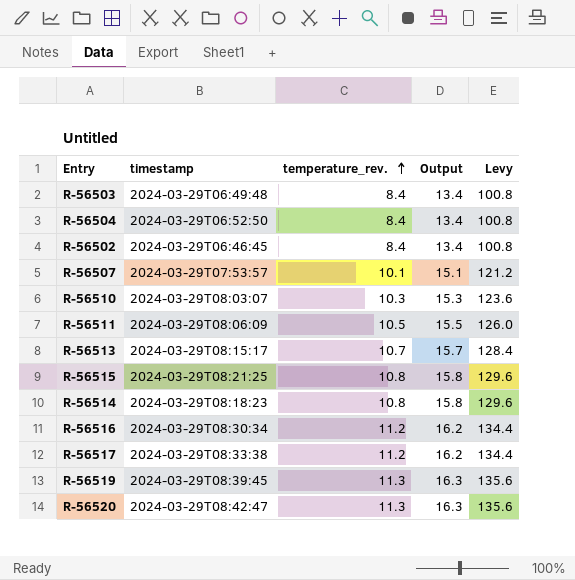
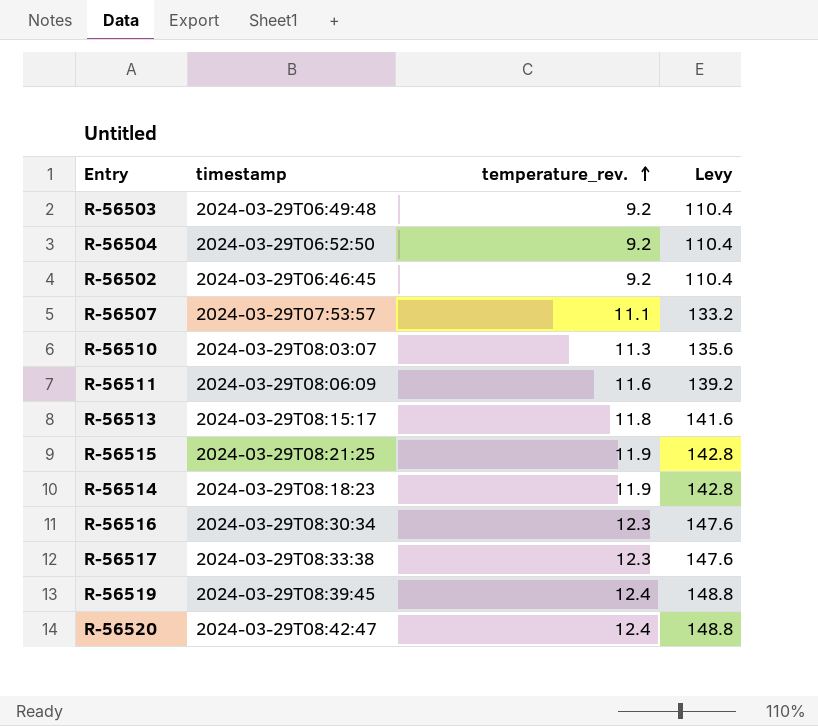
column Output | formula: [temperature_rev.] + 5 -> none
R-56503 | temperature_rev.: 8.4 -> 9.2
R-56503 | Levy: 100.8 -> 110.4
R-56504 | temperature_rev.: 8.4 -> 9.2
R-56504 | Levy: 100.8 -> 110.4
R-56502 | temperature_rev.: 8.4 -> 9.2
R-56502 | Levy: 100.8 -> 110.4
R-56507 | temperature_rev.: 10.1 -> 11.1
R-56507 | Levy: 121.2 -> 133.2
R-56510 | temperature_rev.: 10.3 -> 11.3
R-56510 | Levy: 123.6 -> 135.6
R-56511 | temperature_rev.: 10.5 -> 11.6
R-56511 | Levy: 126.0 -> 139.2
R-56513 | temperature_rev.: 10.7 -> 11.8
R-56513 | Levy: 128.4 -> 141.6
R-56515 | temperature_rev.: 10.8 -> 11.9
R-56515 | Levy: 129.6 -> 142.8
R-56514 | temperature_rev.: 10.8 -> 11.9
R-56514 | Levy: 129.6 -> 142.8
R-56516 | temperature_rev.: 11.2 -> 12.3
R-56516 | Levy: 134.4 -> 147.6
R-56517 | temperature_rev.: 11.2 -> 12.3
R-56517 | Levy: 134.4 -> 147.6
R-56519 | temperature_rev.: 11.3 -> 12.4
R-56519 | Levy: 135.6 -> 148.8
R-56520 | temperature_rev.: 11.3 -> 12.4
R-56520 | Levy: 135.6 -> 148.8

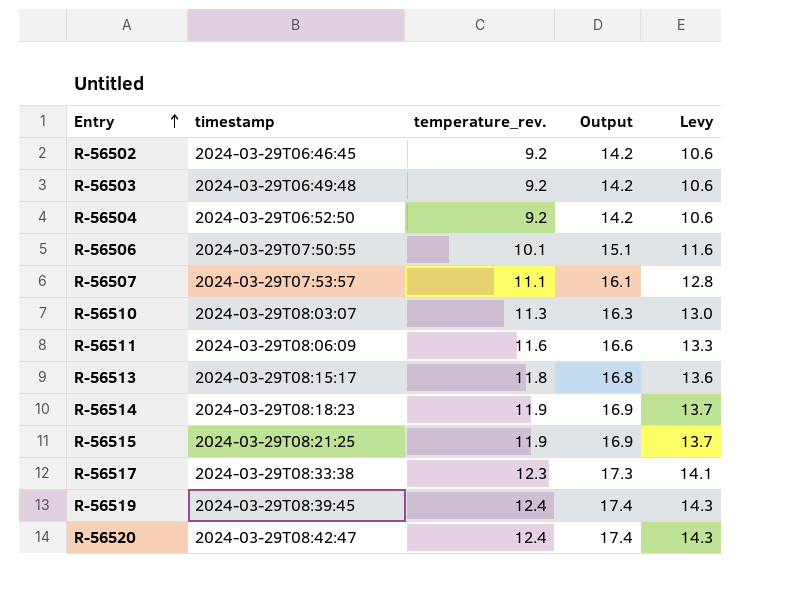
row order: temperature_rev. ascending -> Entry ascending
column Output | formula: none -> [temperature_rev.] + 5
column Levy | formula: [temperature_rev.] * 12 -> [temperature_rev.] * 1.15
row R-56516: 2024-03-29T08:30:34 | 12.3 | 147.6 -> none
row R-56506: none -> 2024-03-29T07:50:55 | 10.1 | 15.1 | 11.6

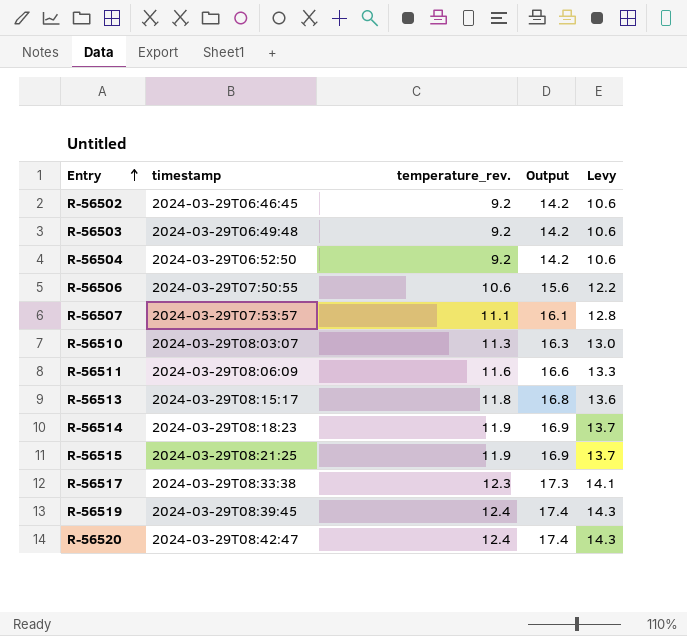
R-56506 | temperature_rev.: 10.1 -> 10.6
R-56506 | Output: 15.1 -> 15.6
R-56506 | Levy: 11.6 -> 12.2

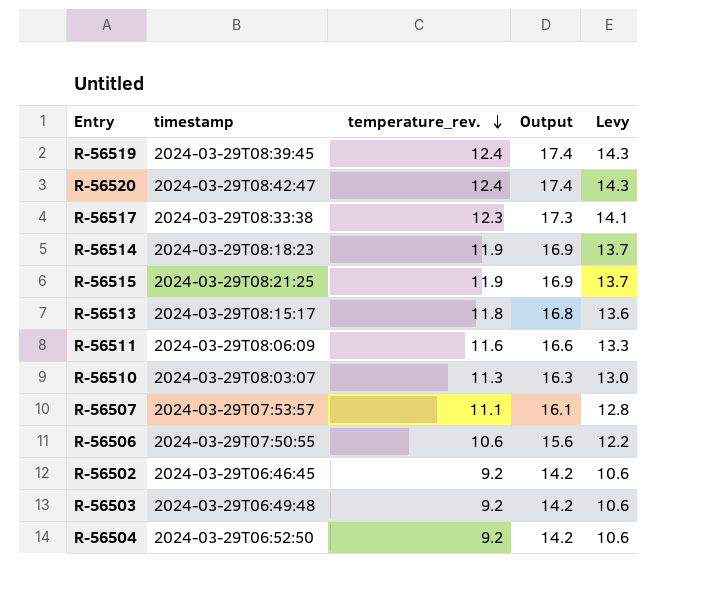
row order: Entry ascending -> temperature_rev. descending

